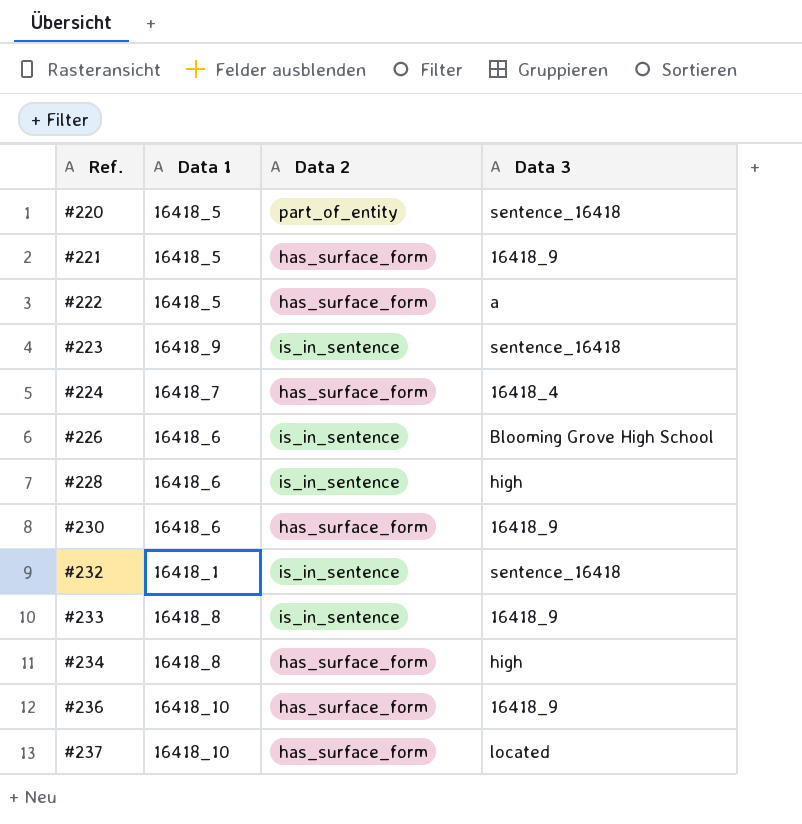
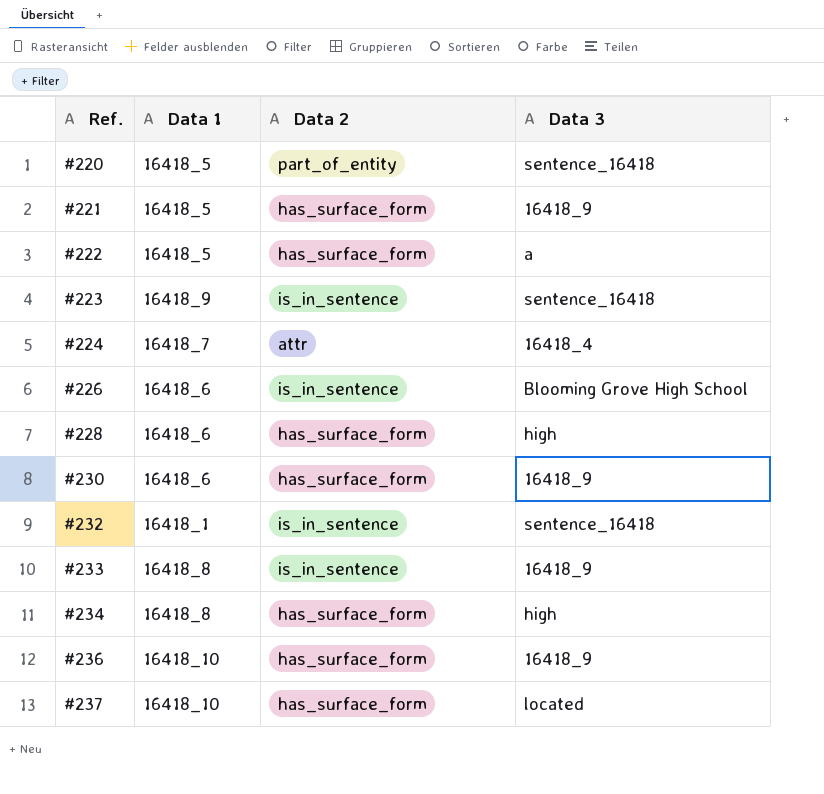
#224 | Data 2: has_surface_form -> attr
#228 | Data 2: is_in_sentence -> has_surface_form

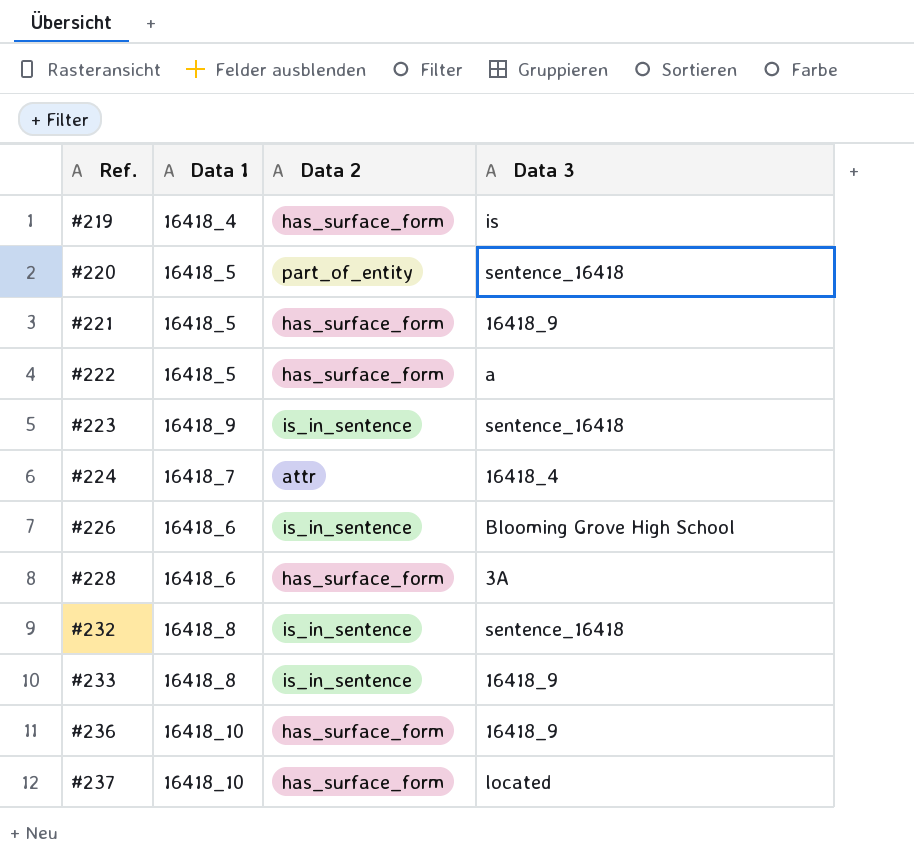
row #230: 16418_6 | has_surface_form | 16418_9 -> none
row #234: 16418_8 | has_surface_form | high -> none
row #219: none -> 16418_4 | has_surface_form | is
#228 | Data 3: high -> 3A
#232 | Data 1: 16418_1 -> 16418_8

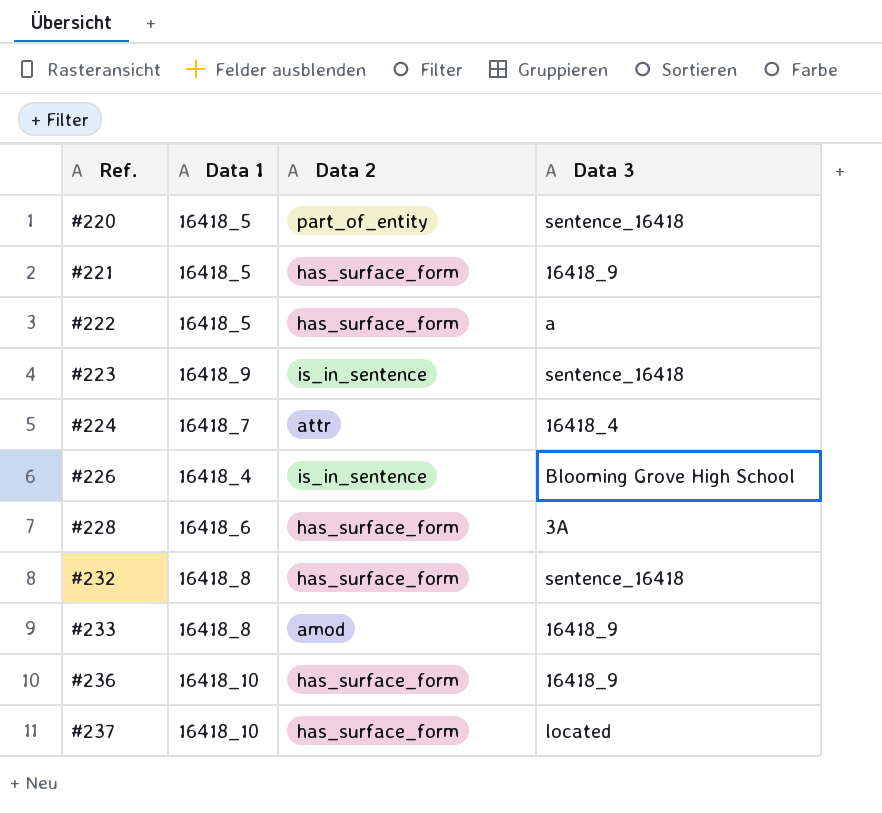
row #219: 16418_4 | has_surface_form | is -> none
#226 | Data 1: 16418_6 -> 16418_4
#232 | Data 2: is_in_sentence -> has_surface_form
#233 | Data 2: is_in_sentence -> amod

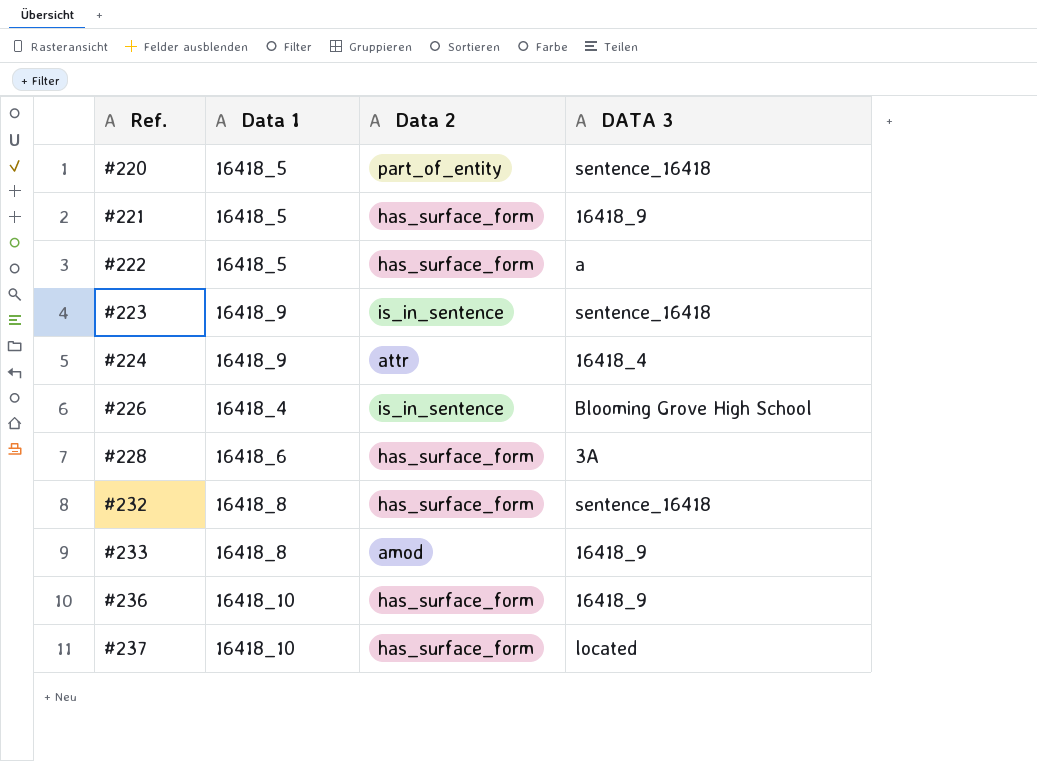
column name: Data 3 -> DATA 3
#224 | Data 1: 16418_7 -> 16418_9

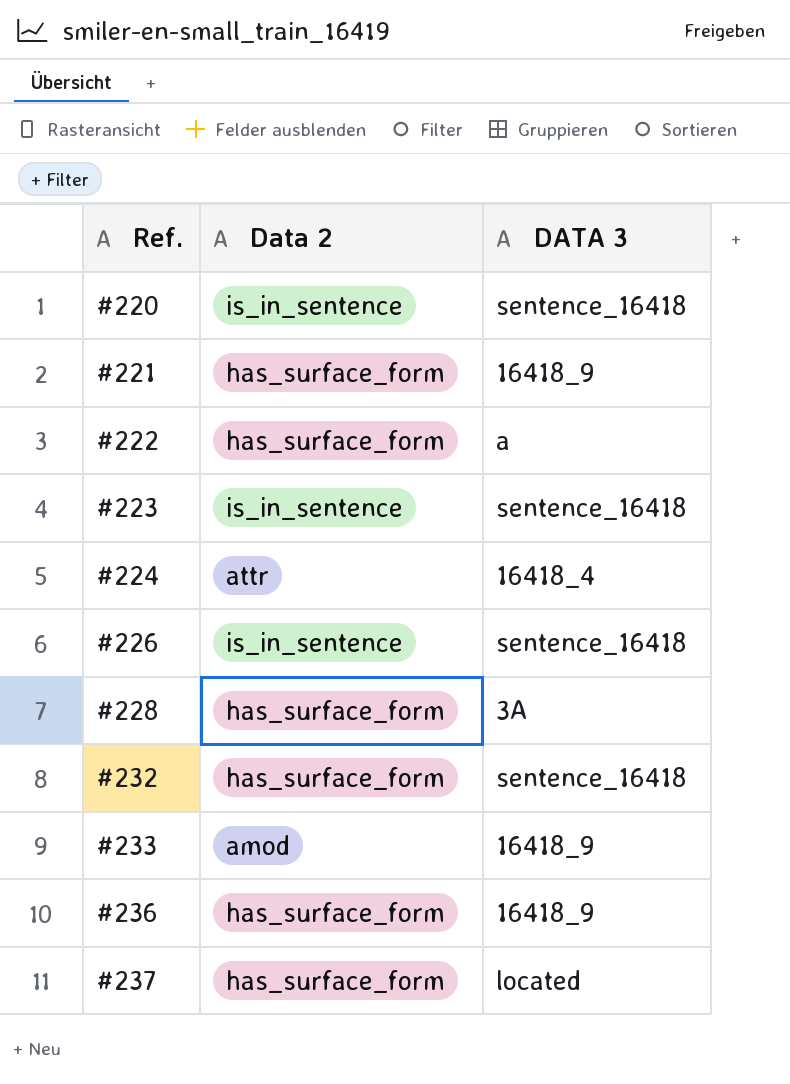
column Data 1 | position: 2 -> none
#220 | Data 2: part_of_entity -> is_in_sentence
#226 | DATA 3: Blooming Grove High School -> sentence_16418

